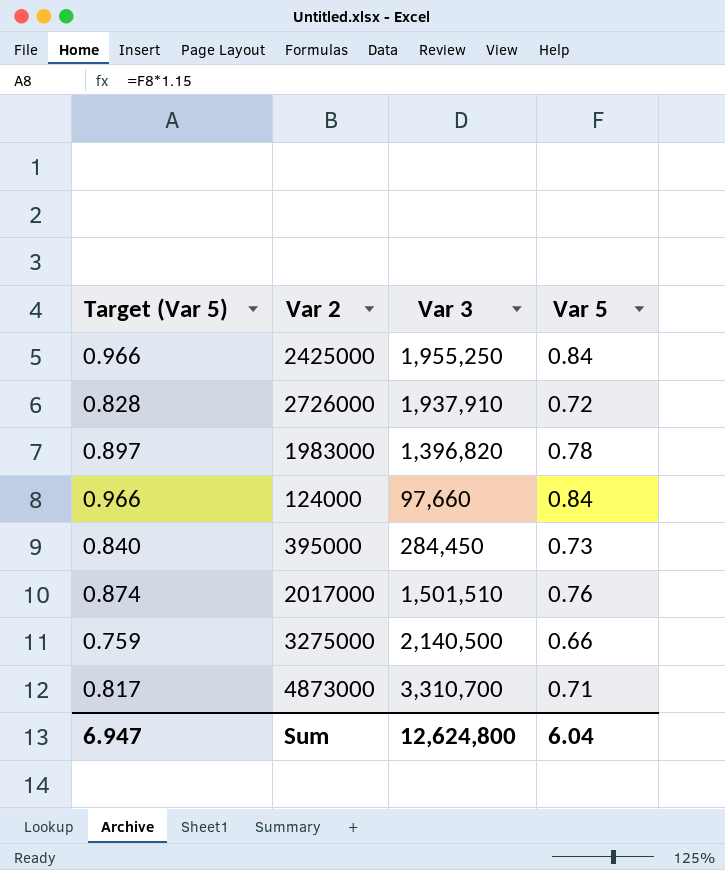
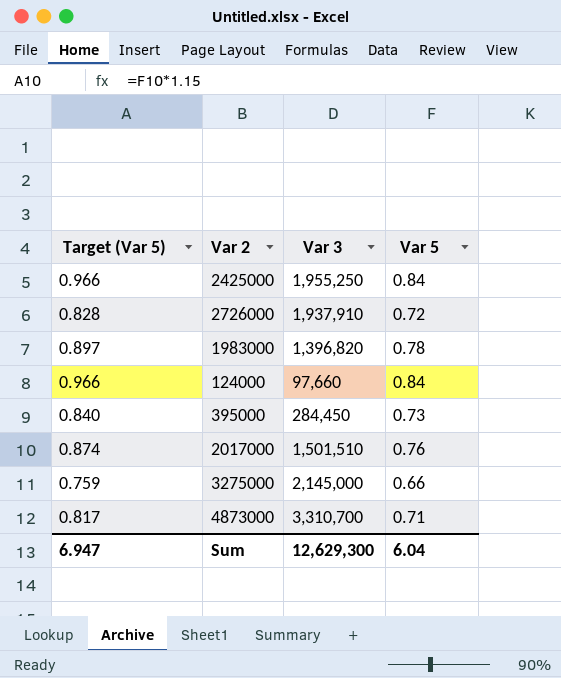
3275000 | Var 3: 2,140,500 -> 2,145,000
Sum | Var 3: 12,624,800 -> 12,629,300

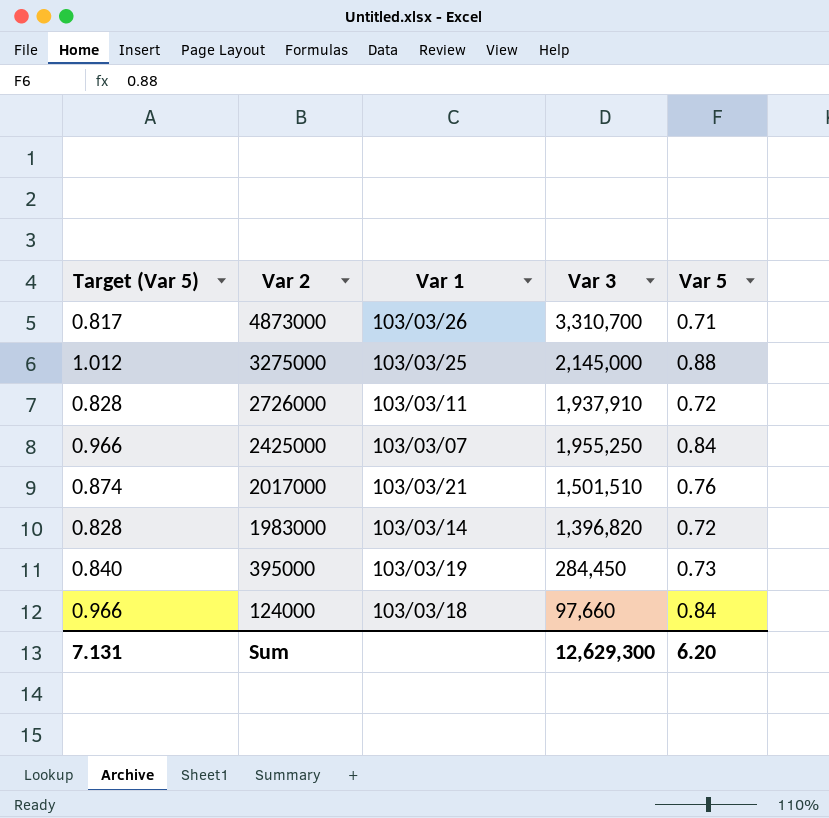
row order: none -> Var 2 descending
column Var 1 | position: none -> 3
3275000 | Target (Var 5): 0.759 -> 1.012
3275000 | Var 5: 0.66 -> 0.88
1983000 | Target (Var 5): 0.897 -> 0.828
1983000 | Var 5: 0.78 -> 0.72
Sum | Target (Var 5): 6.947 -> 7.131
Sum | Var 5: 6.04 -> 6.20

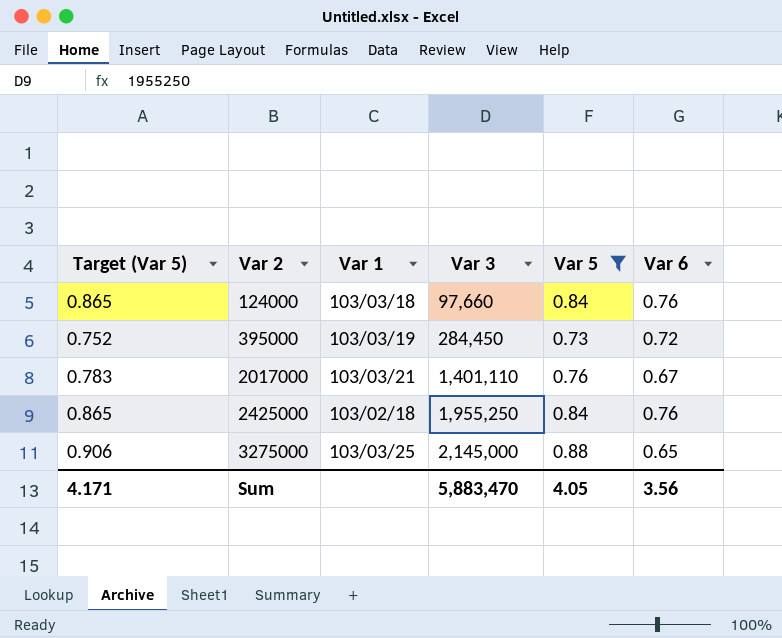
filter: none -> Var 5 >= 0.73
row order: Var 2 descending -> Var 2 ascending
column Target (Var 5) | formula: [Var 5] * 1.15 -> [Var 5] * 1.03
column Var 6 | position: none -> 6
2017000 | Var 3: 1,501,510 -> 1,401,110
2425000 | Var 1: 103/03/07 -> 103/02/18
Sum | Target (Var 5): 7.131 -> 4.171
Sum | Var 3: 12,629,300 -> 5,883,470
Sum | Var 5: 6.20 -> 4.05

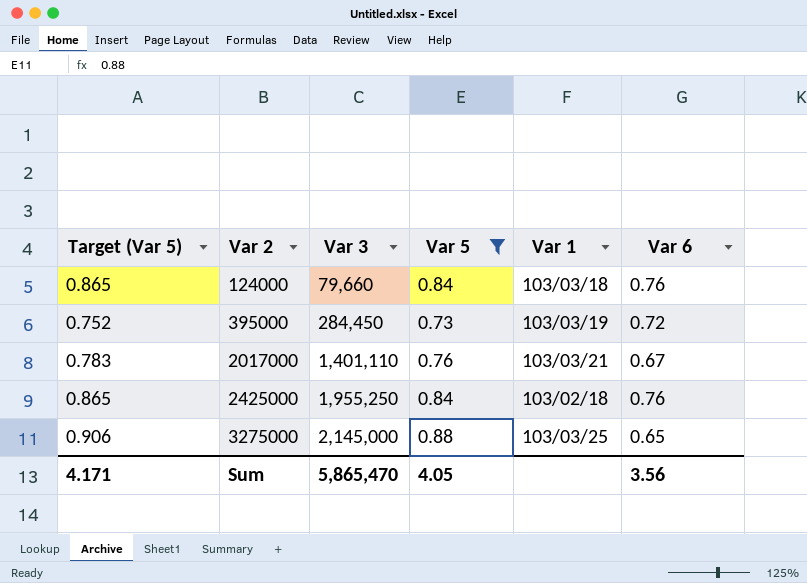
column Var 1 | position: 3 -> 5
124000 | Var 3: 97,660 -> 79,660
Sum | Var 3: 5,883,470 -> 5,865,470

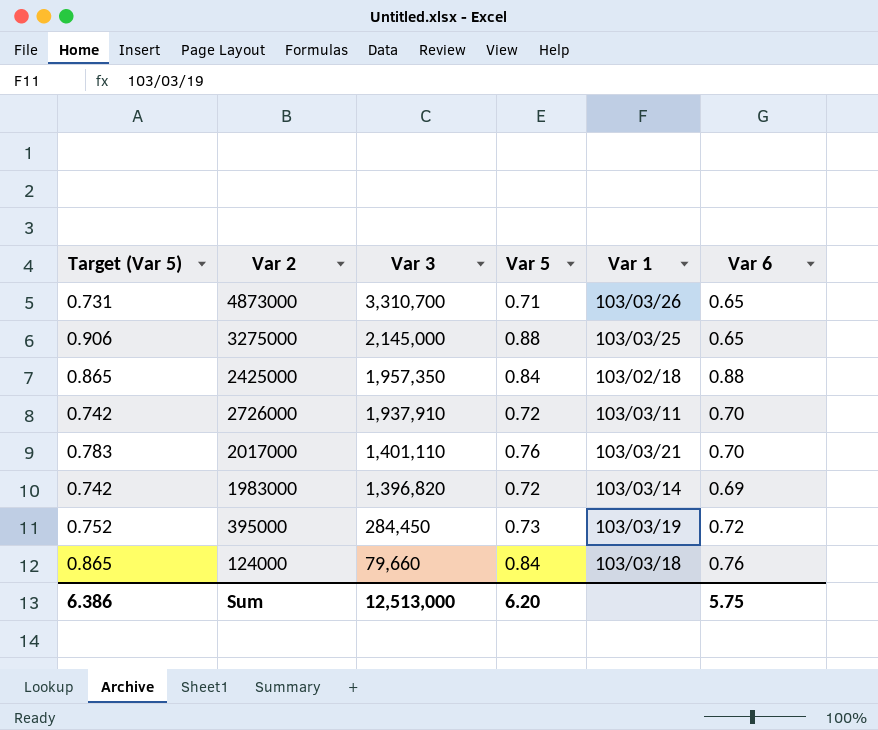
filter: Var 5 >= 0.73 -> none
row order: Var 2 ascending -> Var 3 descending
2425000 | Var 3: 1,955,250 -> 1,957,350
2425000 | Var 6: 0.76 -> 0.88
2017000 | Var 6: 0.67 -> 0.70
Sum | Target (Var 5): 4.171 -> 6.386
Sum | Var 3: 5,865,470 -> 12,513,000
Sum | Var 5: 4.05 -> 6.20
Sum | Var 6: 3.56 -> 5.75

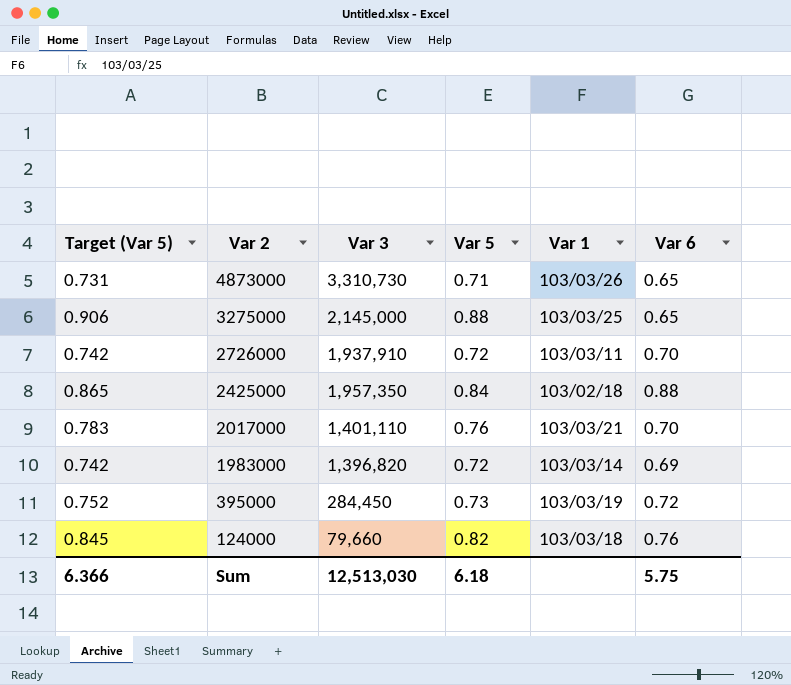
row order: Var 3 descending -> Var 2 descending
4873000 | Var 3: 3,310,700 -> 3,310,730
124000 | Target (Var 5): 0.865 -> 0.845
124000 | Var 5: 0.84 -> 0.82
Sum | Target (Var 5): 6.386 -> 6.366
Sum | Var 3: 12,513,000 -> 12,513,030
Sum | Var 5: 6.20 -> 6.18

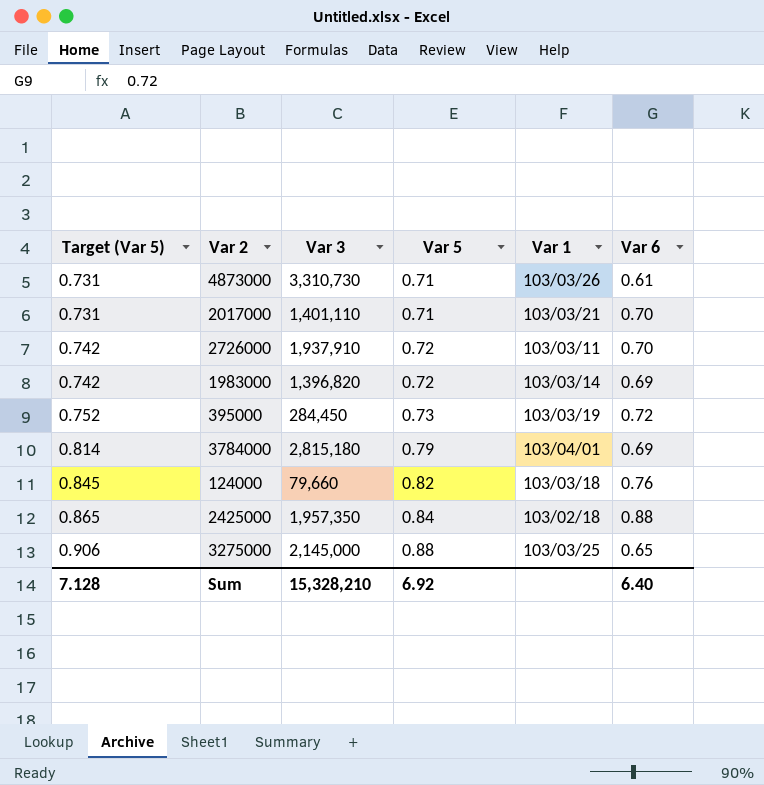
row order: Var 2 descending -> Target (Var 5) ascending
4873000 | Var 6: 0.65 -> 0.61
2017000 | Target (Var 5): 0.783 -> 0.731
2017000 | Var 5: 0.76 -> 0.71
row 3784000: none -> 0.814 | 2,815,180 | 0.79 | 103/04/01 | 0.69
Sum | Target (Var 5): 6.366 -> 7.128
Sum | Var 3: 12,513,030 -> 15,328,210
Sum | Var 5: 6.18 -> 6.92
Sum | Var 6: 5.75 -> 6.40

